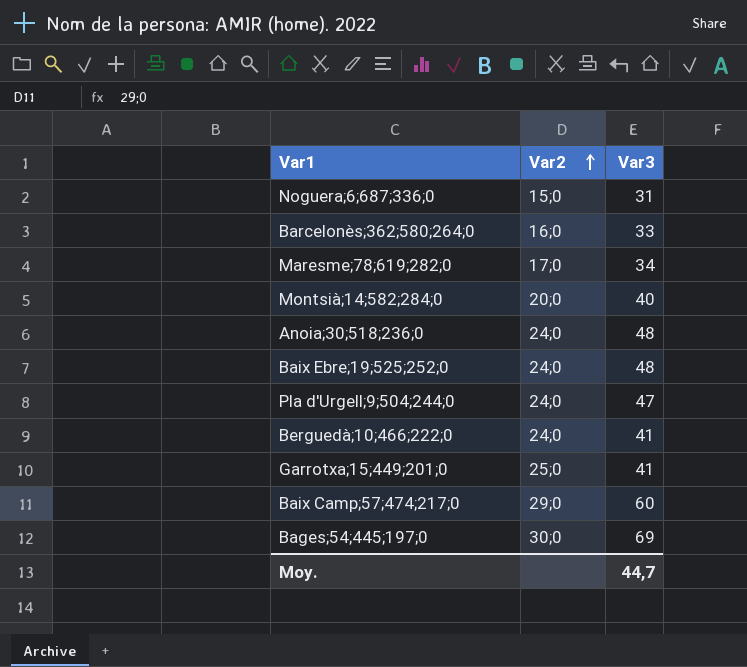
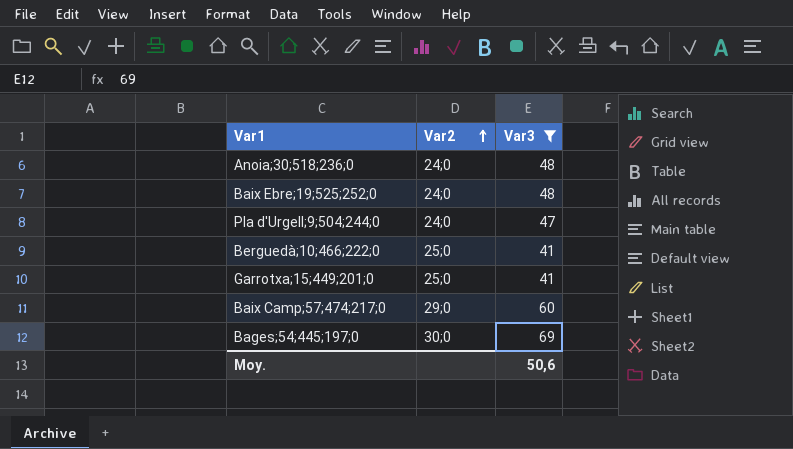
filter: none -> Var3 >= 41
Berguedà;10;466;222;0 | Var2: 24;0 -> 25;0
Moy. | Var3: 44,7 -> 50,6

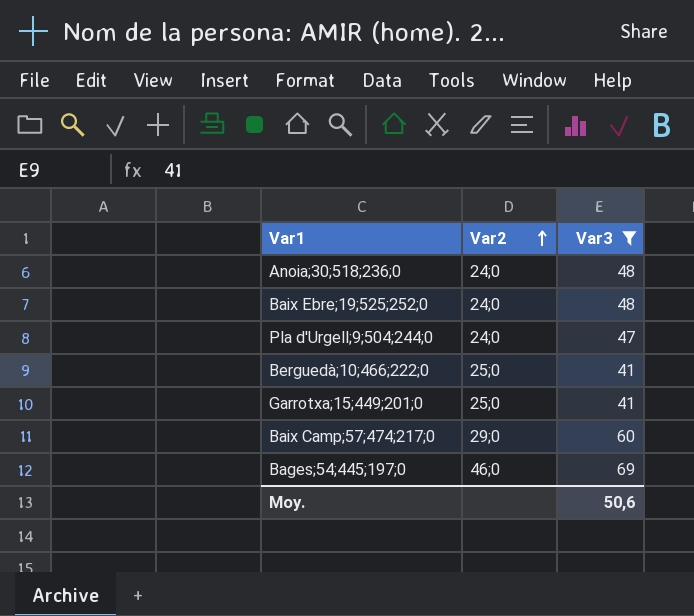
Bages;54;445;197;0 | Var2: 30;0 -> 46;0

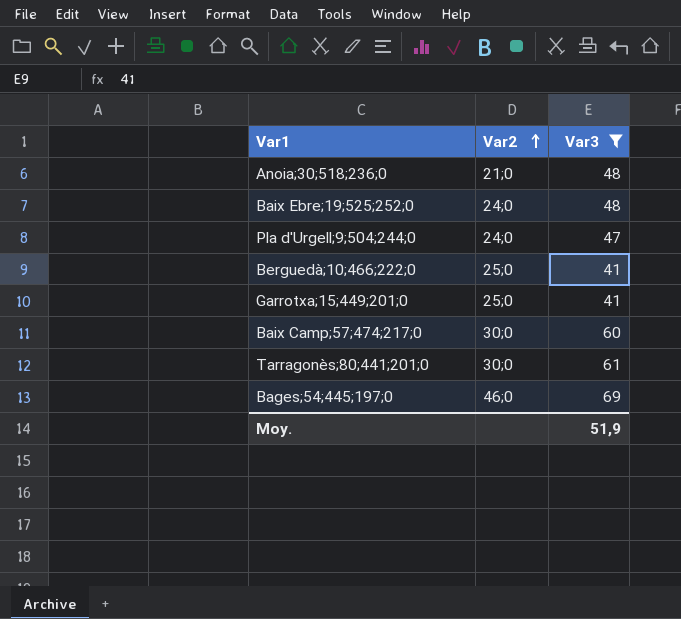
Anoia;30;518;236;0 | Var2: 24;0 -> 21;0
Baix Camp;57;474;217;0 | Var2: 29;0 -> 30;0
row Tarragonès;80;441;201;0: none -> 30;0 | 61
Moy. | Var3: 50,6 -> 51,9

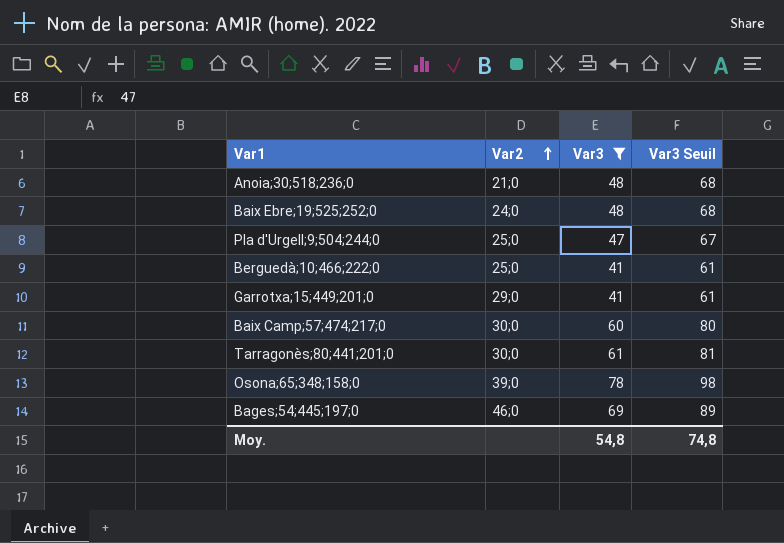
column Var3 Seuil | formula: none -> [Var3] + 20
Pla d'Urgell;9;504;244;0 | Var2: 24;0 -> 25;0
Garrotxa;15;449;201;0 | Var2: 25;0 -> 29;0
row Osona;65;348;158;0: none -> 39;0 | 78 | 98
Moy. | Var3: 51,9 -> 54,8

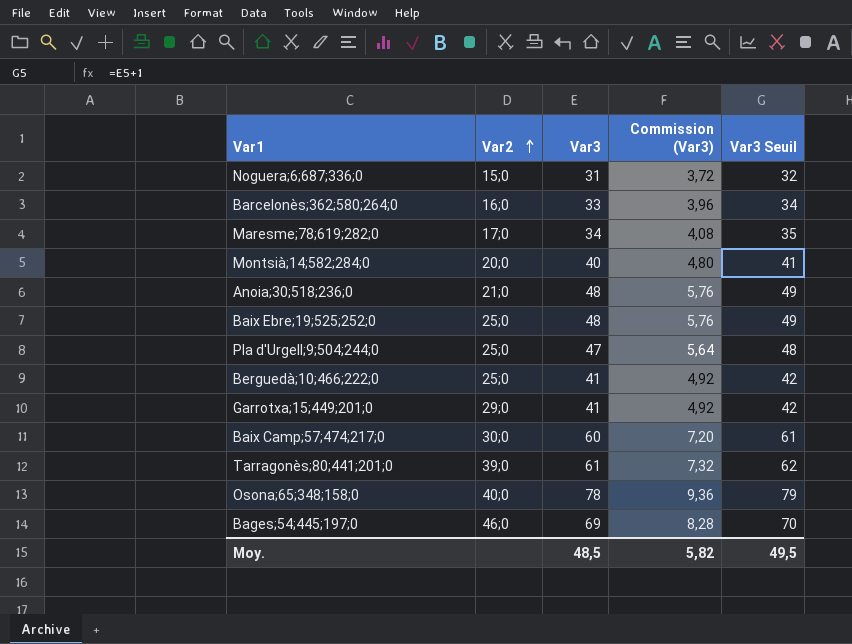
filter: Var3 >= 41 -> none
column Commission (Var3) | formula: none -> [Var3] * 0,12
column Var3 Seuil | formula: [Var3] + 20 -> [Var3] + 1
Baix Ebre;19;525;252;0 | Var2: 24;0 -> 25;0
Tarragonès;80;441;201;0 | Var2: 30;0 -> 39;0
Osona;65;348;158;0 | Var2: 39;0 -> 40;0
Moy. | Var3: 54,8 -> 48,5
Moy. | Var3 Seuil: 74,8 -> 49,5

